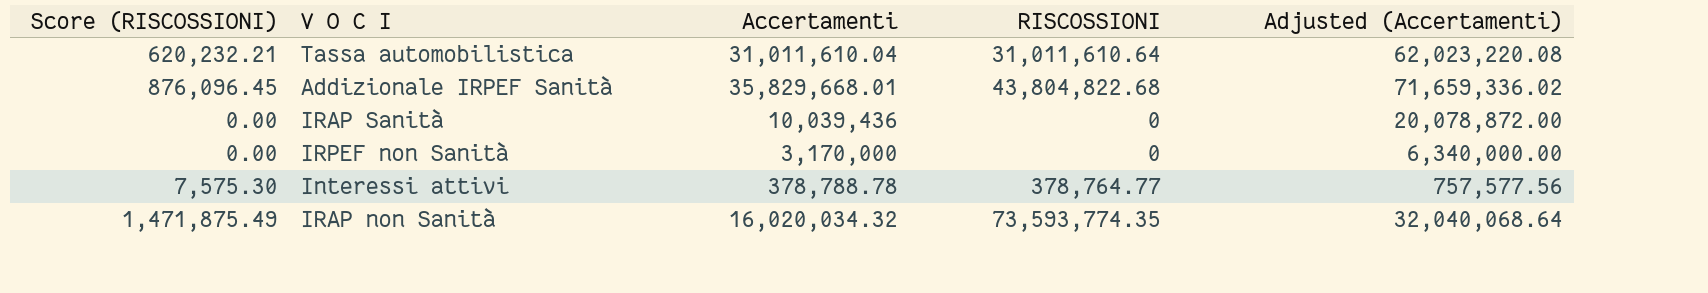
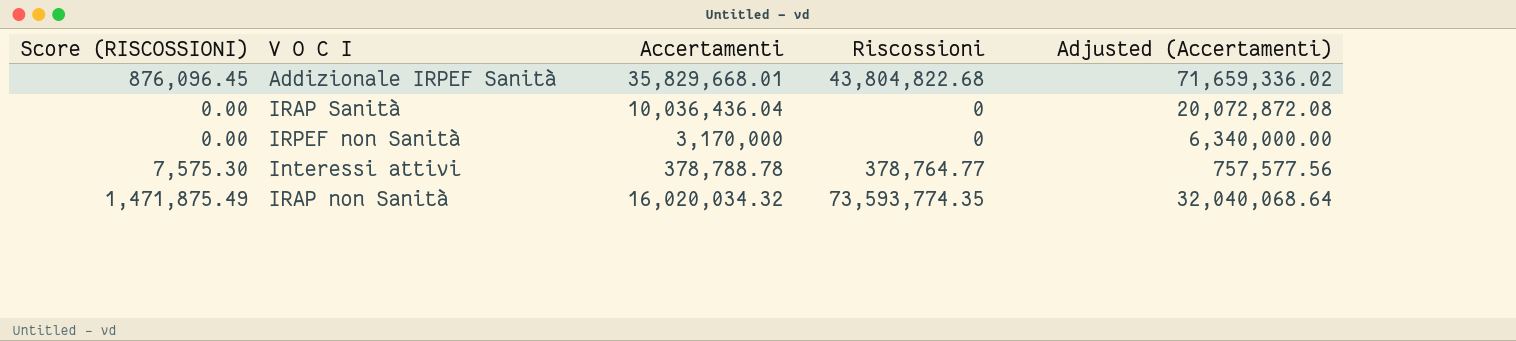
column name: RISCOSSIONI -> Riscossioni
row Tassa automobilistica: 620,232.21 | 31,011,610.04 | 31,011,610.64 | 62,023,220.08 -> none
IRAP Sanità | Accertamenti: 10,039,436 -> 10,036,436.04
IRAP Sanità | Adjusted (Accertamenti): 20,078,872.00 -> 20,072,872.08

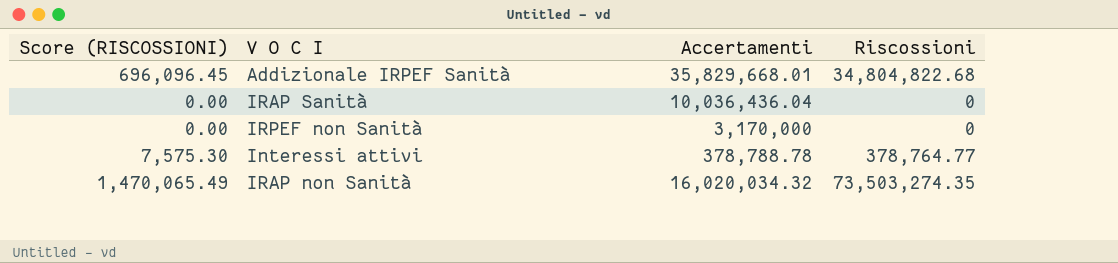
column Adjusted (Accertamenti) | formula: [Accertamenti] * 2 -> none
Addizionale IRPEF Sanità | Score (RISCOSSIONI): 876,096.45 -> 696,096.45
Addizionale IRPEF Sanità | Riscossioni: 43,804,822.68 -> 34,804,822.68
IRAP non Sanità | Score (RISCOSSIONI): 1,471,875.49 -> 1,470,065.49
IRAP non Sanità | Riscossioni: 73,593,774.35 -> 73,503,274.35

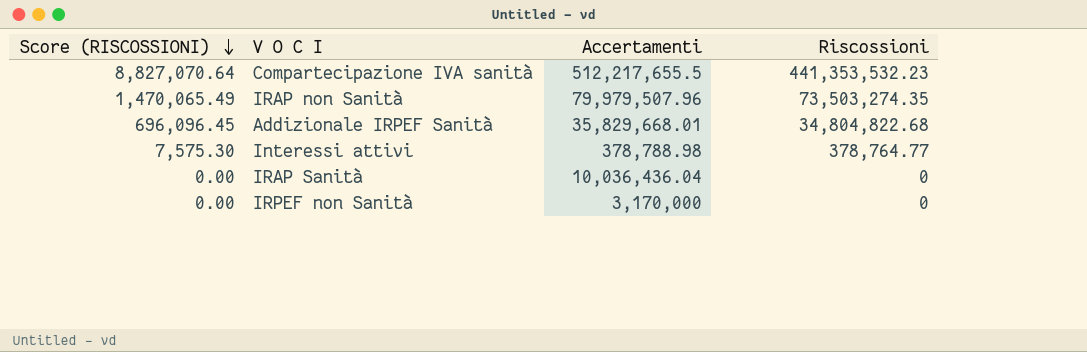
row order: none -> Score (RISCOSSIONI) descending
row Compartecipazione IVA sanità: none -> 8,827,070.64 | 512,217,655.5 | 441,353,532.23
IRAP non Sanità | Accertamenti: 16,020,034.32 -> 79,979,507.96
Interessi attivi | Accertamenti: 378,788.78 -> 378,788.98

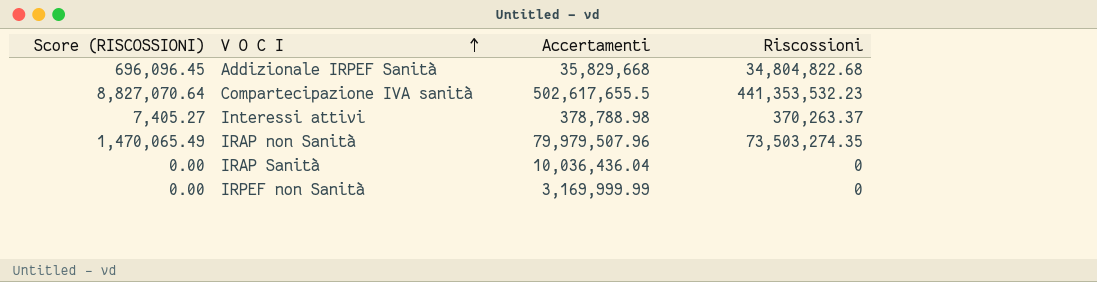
row order: Score (RISCOSSIONI) descending -> V O C I ascending
Addizionale IRPEF Sanità | Accertamenti: 35,829,668.01 -> 35,829,668
Compartecipazione IVA sanità | Accertamenti: 512,217,655.5 -> 502,617,655.5
Interessi attivi | Score (RISCOSSIONI): 7,575.30 -> 7,405.27
Interessi attivi | Riscossioni: 378,764.77 -> 370,263.37
IRPEF non Sanità | Accertamenti: 3,170,000 -> 3,169,999.99

